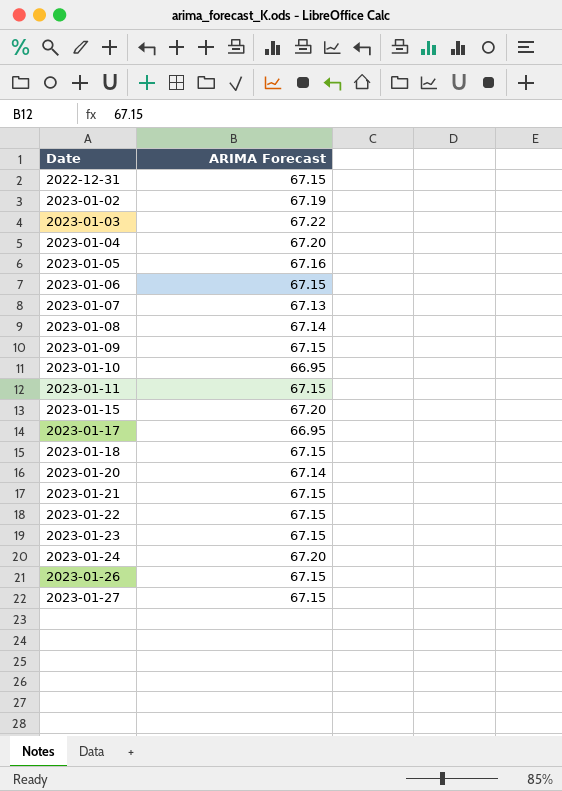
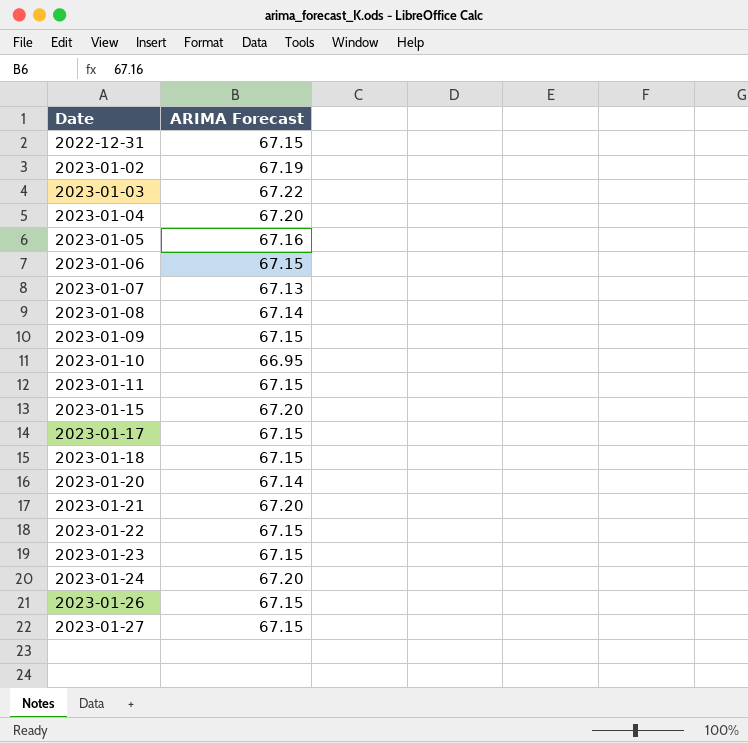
2023-01-17 | ARIMA Forecast: 66.95 -> 67.15
2023-01-21 | ARIMA Forecast: 67.15 -> 67.20

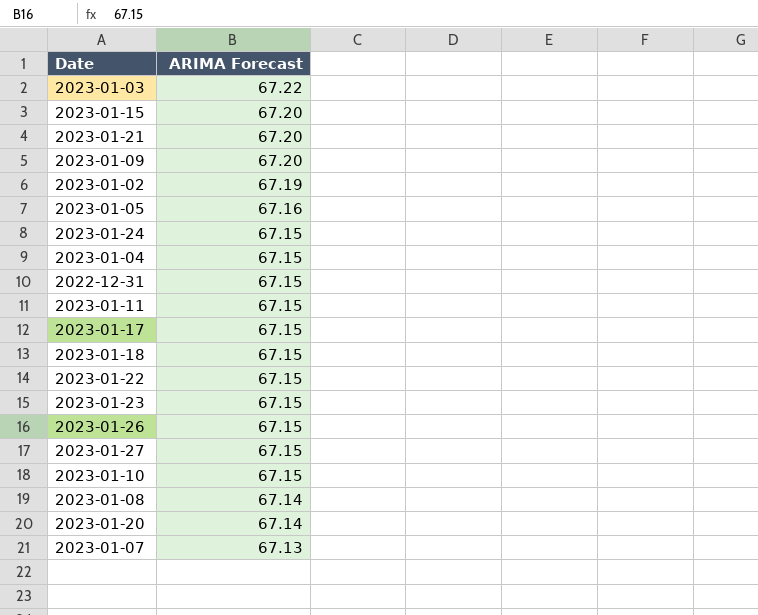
row order: Date ascending -> ARIMA Forecast descending
row 2023-01-06: 67.15 -> none
2023-01-09 | ARIMA Forecast: 67.15 -> 67.20
2023-01-24 | ARIMA Forecast: 67.20 -> 67.15
2023-01-04 | ARIMA Forecast: 67.20 -> 67.15
2023-01-10 | ARIMA Forecast: 66.95 -> 67.15

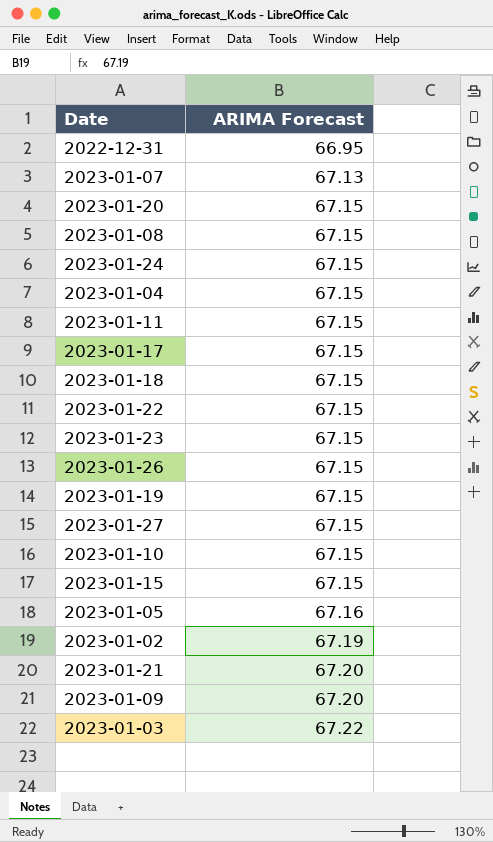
row order: ARIMA Forecast descending -> ARIMA Forecast ascending
2022-12-31 | ARIMA Forecast: 67.15 -> 66.95
2023-01-20 | ARIMA Forecast: 67.14 -> 67.15
2023-01-08 | ARIMA Forecast: 67.14 -> 67.15
row 2023-01-19: none -> 67.15
2023-01-15 | ARIMA Forecast: 67.20 -> 67.15

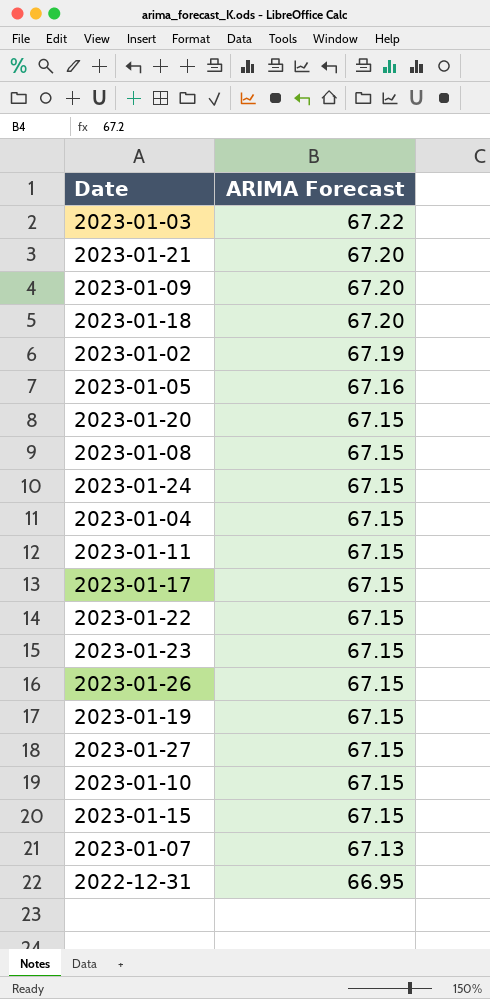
row order: ARIMA Forecast ascending -> ARIMA Forecast descending
2023-01-18 | ARIMA Forecast: 67.15 -> 67.20

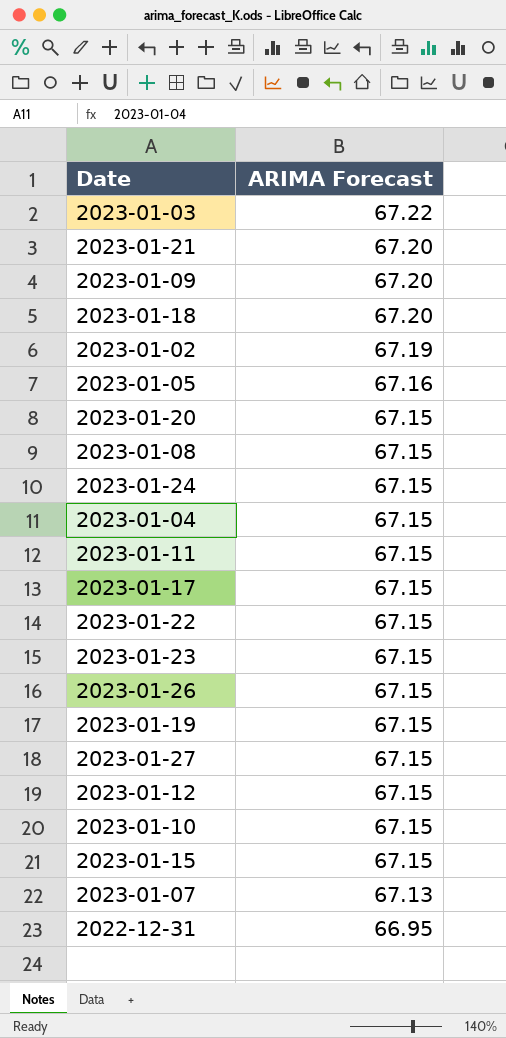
row 2023-01-12: none -> 67.15

